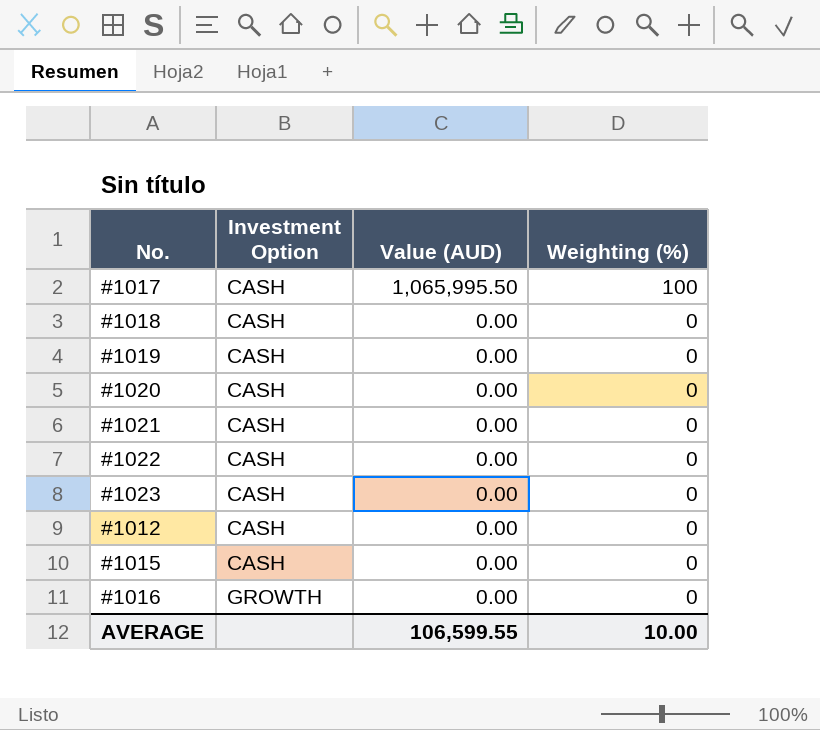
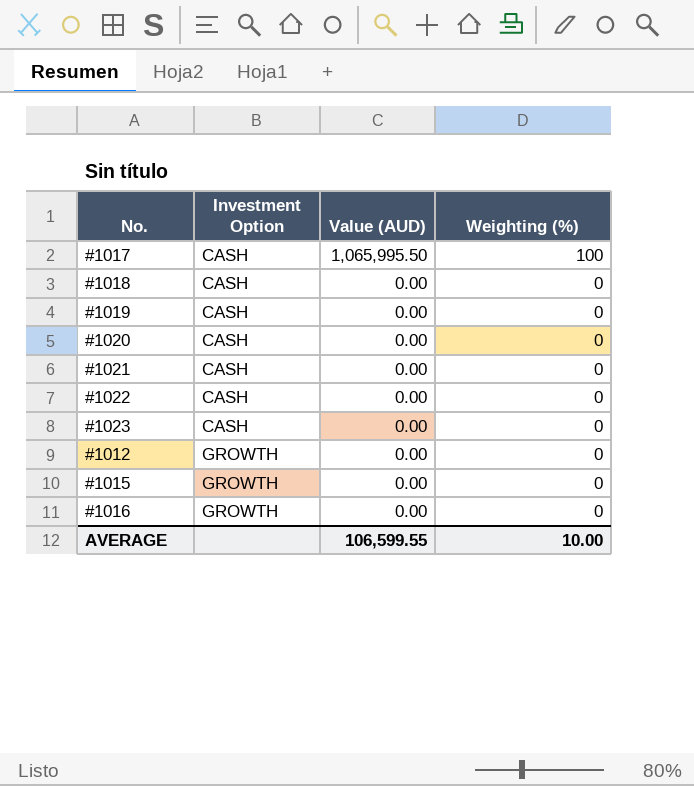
#1012 | Investment Option: CASH -> GROWTH
#1015 | Investment Option: CASH -> GROWTH

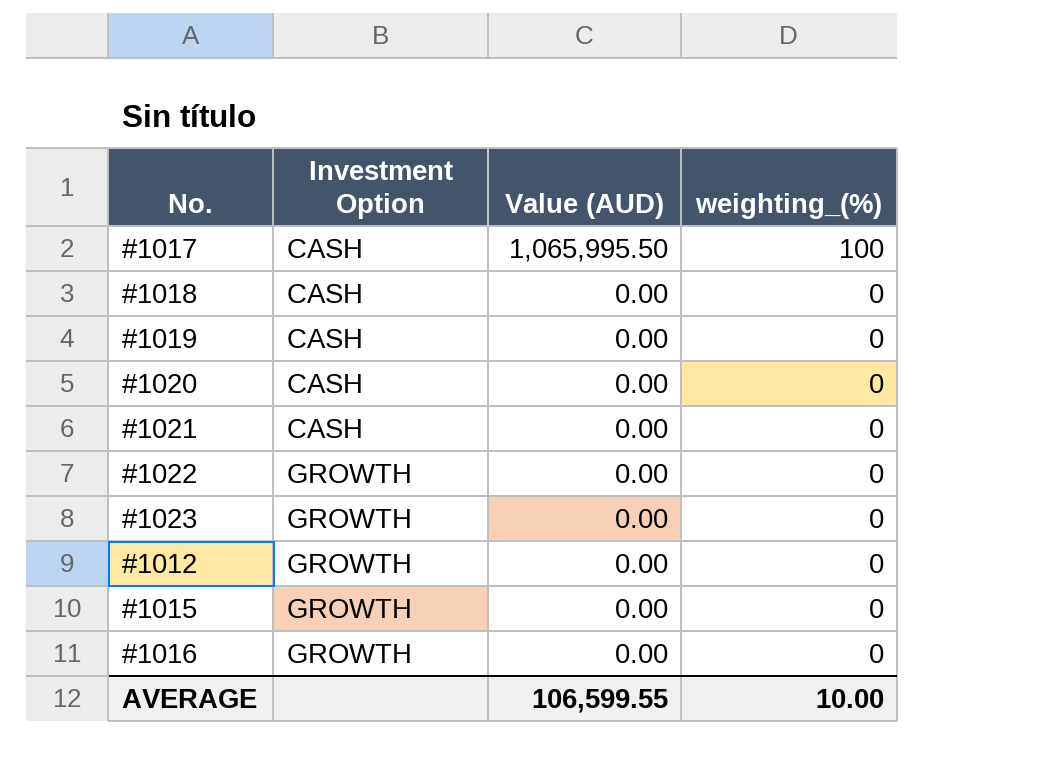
column name: Weighting (%) -> weighting_(%)
#1022 | Investment Option: CASH -> GROWTH
#1023 | Investment Option: CASH -> GROWTH

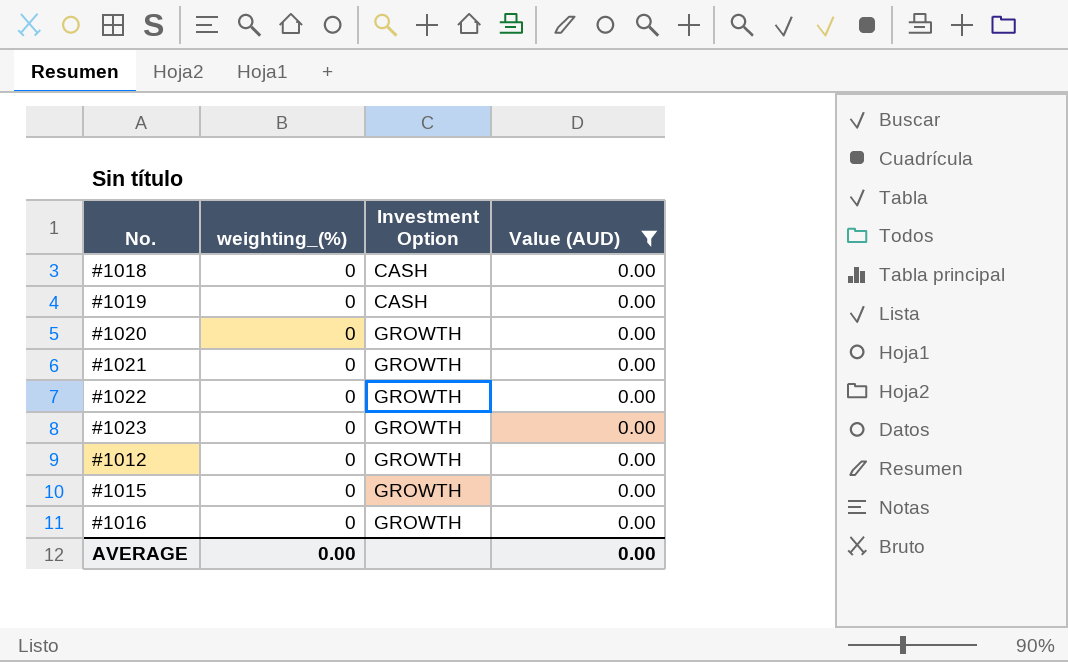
filter: none -> Value (AUD) = 0.00
column weighting_(%) | position: 4 -> 2
#1020 | Investment Option: CASH -> GROWTH
#1021 | Investment Option: CASH -> GROWTH
AVERAGE | weighting_(%): 10.00 -> 0.00
AVERAGE | Value (AUD): 106,599.55 -> 0.00

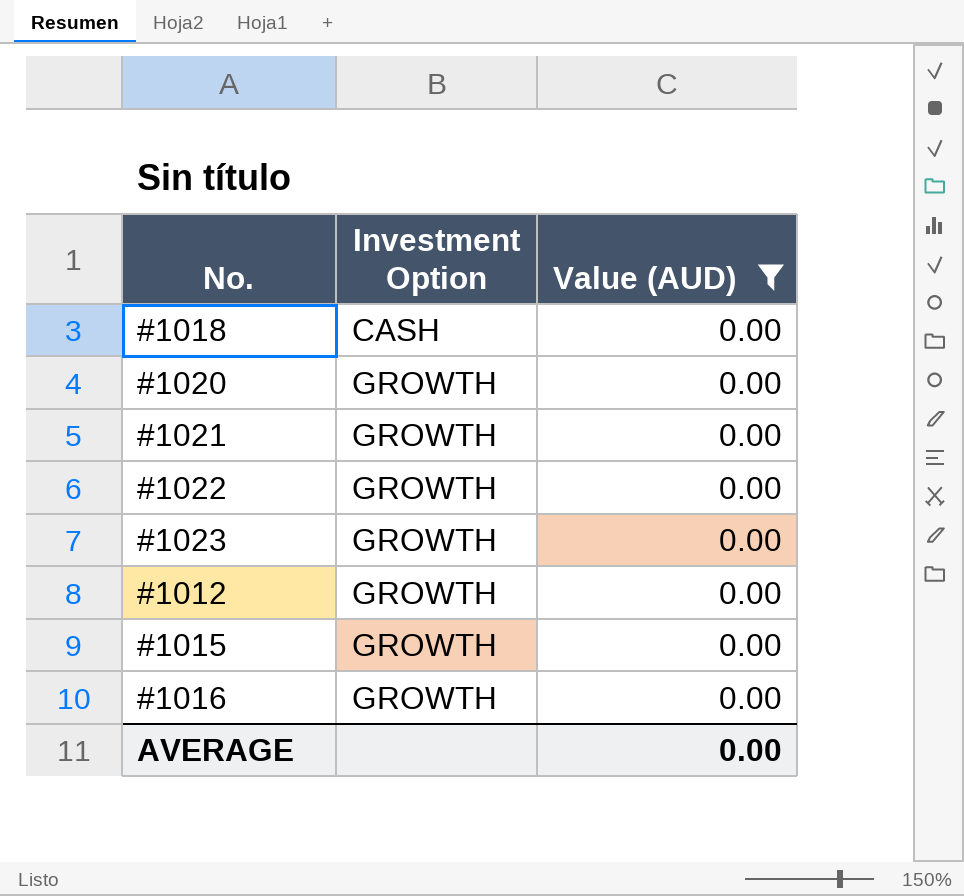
column weighting_(%) | position: 2 -> none
row #1019: 0 | CASH | 0.00 -> none

